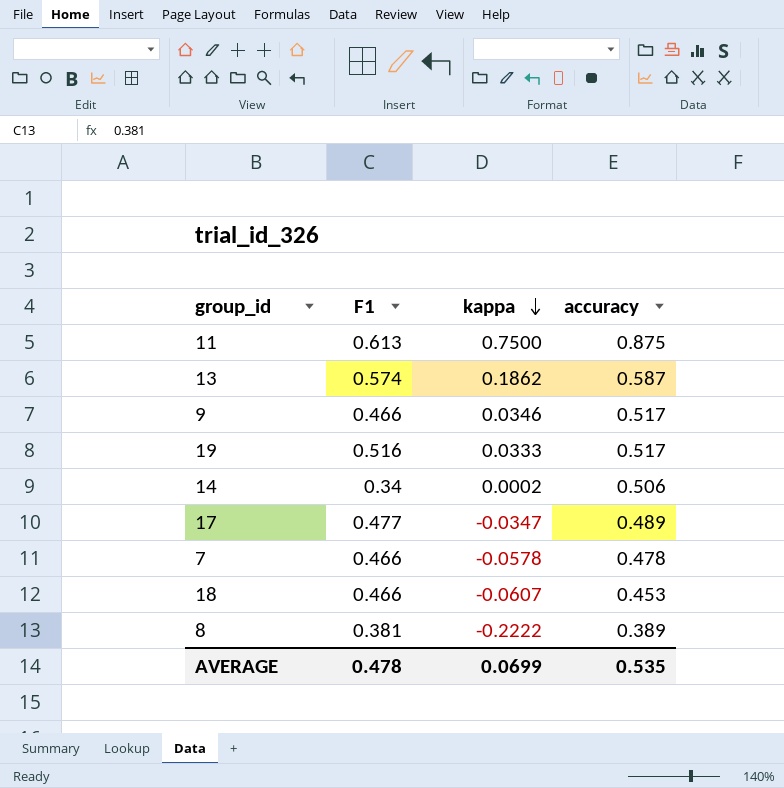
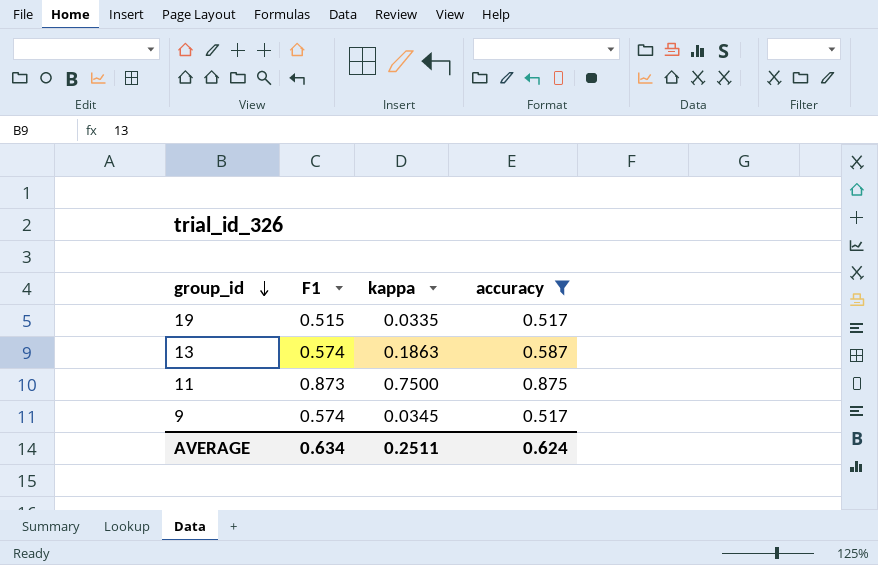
filter: none -> accuracy >= 0.517
row order: kappa descending -> group_id descending
19 | F1: 0.516 -> 0.515
19 | kappa: 0.0333 -> 0.0335
13 | kappa: 0.1862 -> 0.1863
11 | F1: 0.613 -> 0.873
9 | F1: 0.466 -> 0.574
9 | kappa: 0.0346 -> 0.0345
AVERAGE | F1: 0.478 -> 0.634
AVERAGE | kappa: 0.0699 -> 0.2511
AVERAGE | accuracy: 0.535 -> 0.624

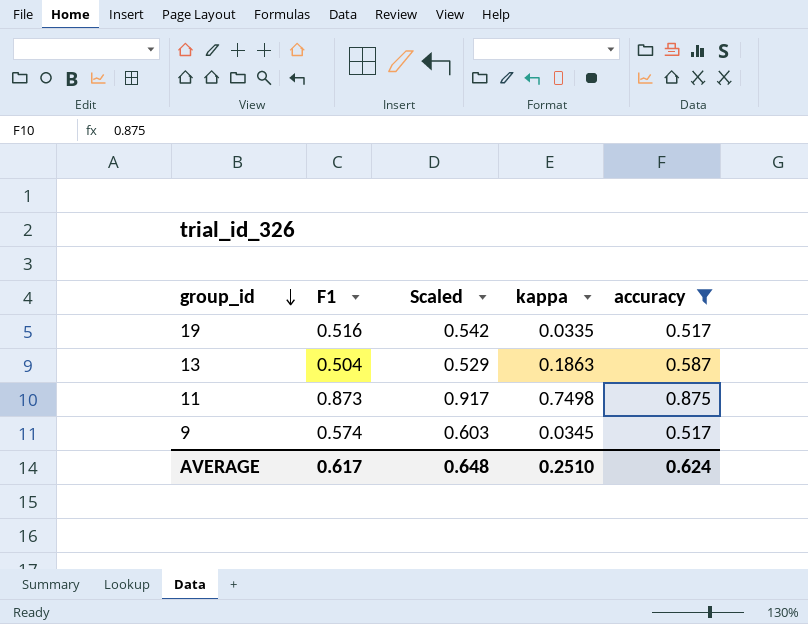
column Scaled | formula: none -> [F1] * 1.05
19 | F1: 0.515 -> 0.516
13 | F1: 0.574 -> 0.504
11 | kappa: 0.7500 -> 0.7498
AVERAGE | F1: 0.634 -> 0.617
AVERAGE | kappa: 0.2511 -> 0.2510

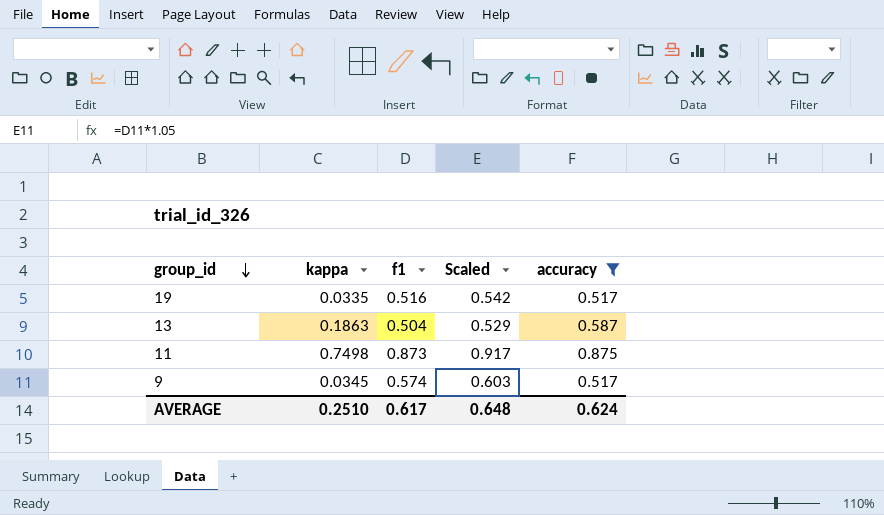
column kappa | position: 4 -> 2
column name: F1 -> f1

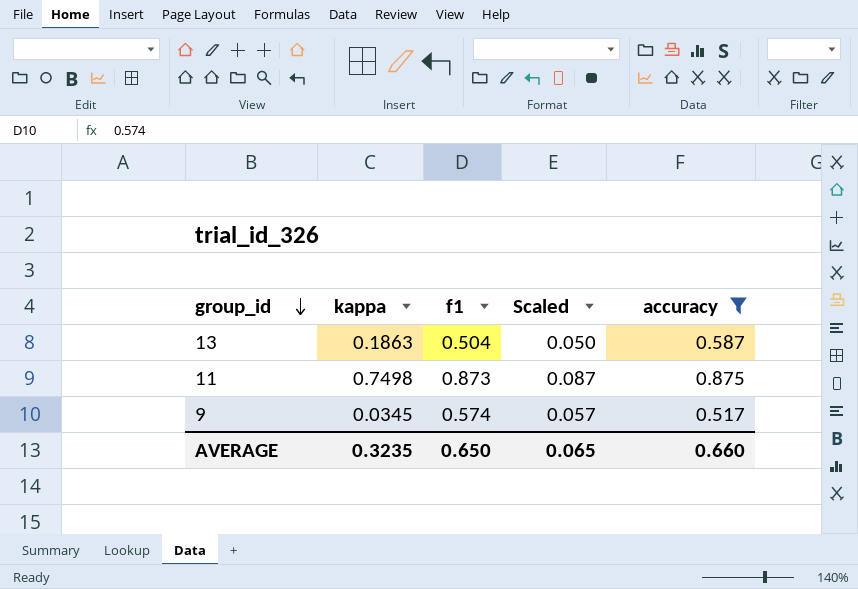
column Scaled | formula: [f1] * 1.05 -> [f1] * 0.1
row 19: 0.0335 | 0.516 | 0.542 | 0.517 -> none
AVERAGE | kappa: 0.2510 -> 0.3235
AVERAGE | f1: 0.617 -> 0.650
AVERAGE | Scaled: 0.648 -> 0.065
AVERAGE | accuracy: 0.624 -> 0.660

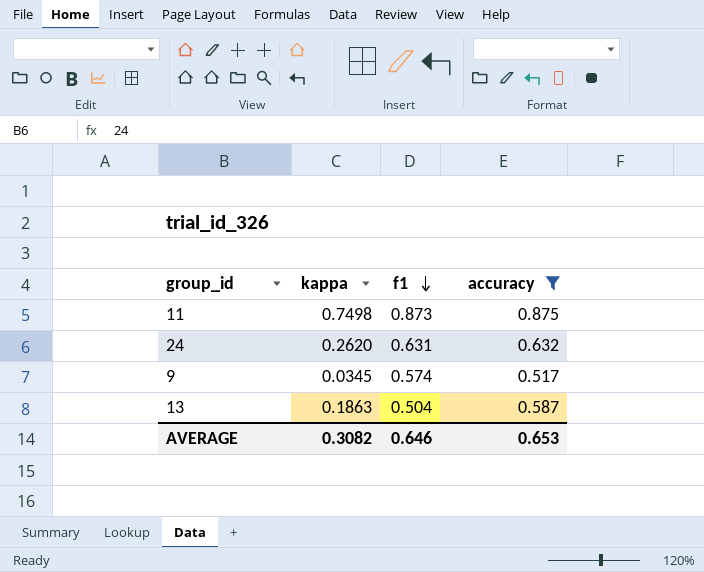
row order: group_id descending -> f1 descending
column Scaled | formula: [f1] * 0.1 -> none
row 24: none -> 0.2620 | 0.631 | 0.632
AVERAGE | kappa: 0.3235 -> 0.3082
AVERAGE | f1: 0.650 -> 0.646
AVERAGE | accuracy: 0.660 -> 0.653

